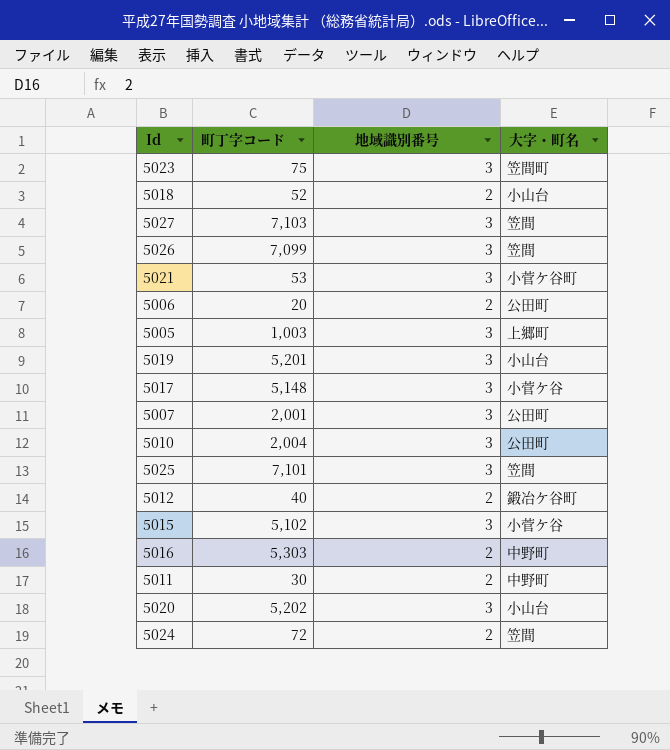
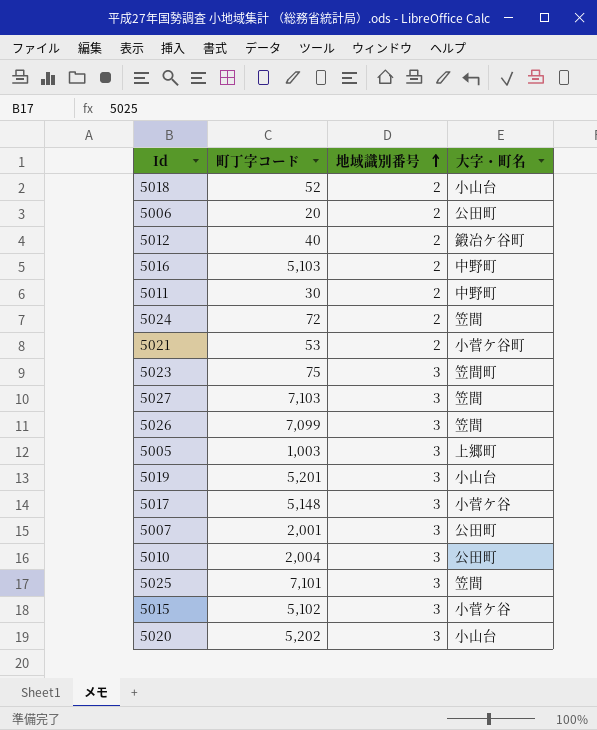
row order: none -> 地域識別番号 ascending
5016 | 町丁字コード: 5,303 -> 5,103
5021 | 地域識別番号: 3 -> 2

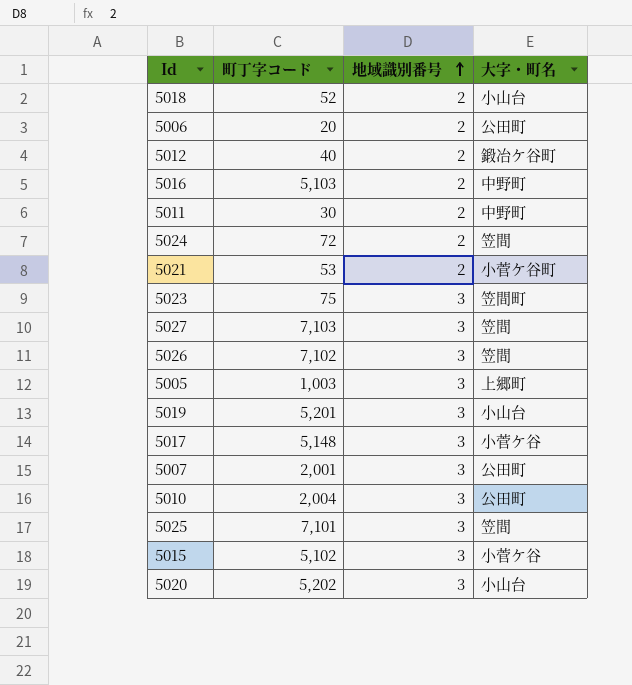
5026 | 町丁字コード: 7,099 -> 7,102

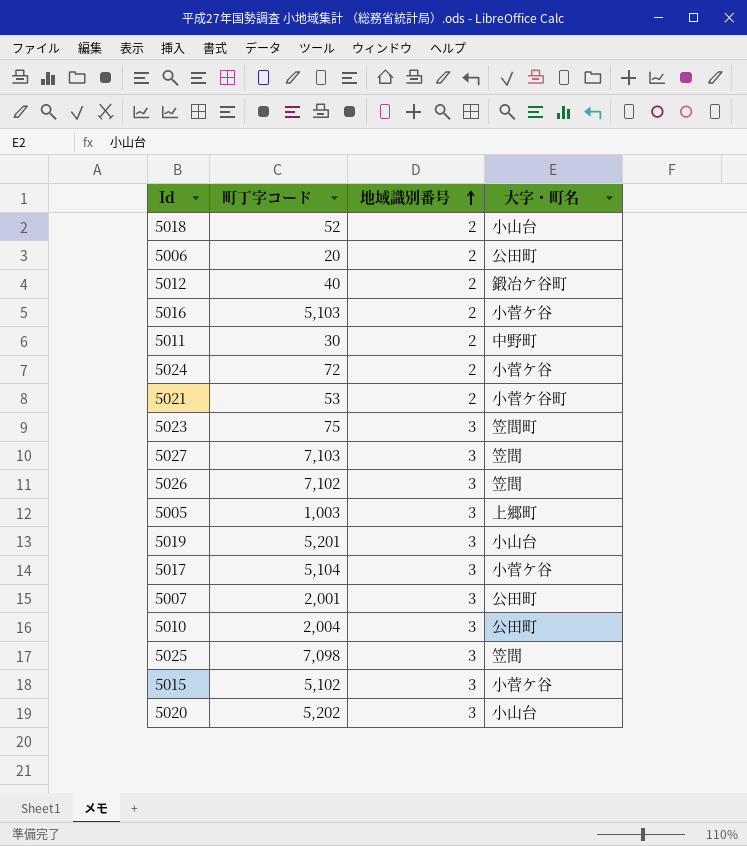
5016 | 大字・町名: 中野町 -> 小菅ケ谷
5024 | 大字・町名: 笠間 -> 小菅ケ谷
5017 | 町丁字コード: 5,148 -> 5,104
5025 | 町丁字コード: 7,101 -> 7,098

